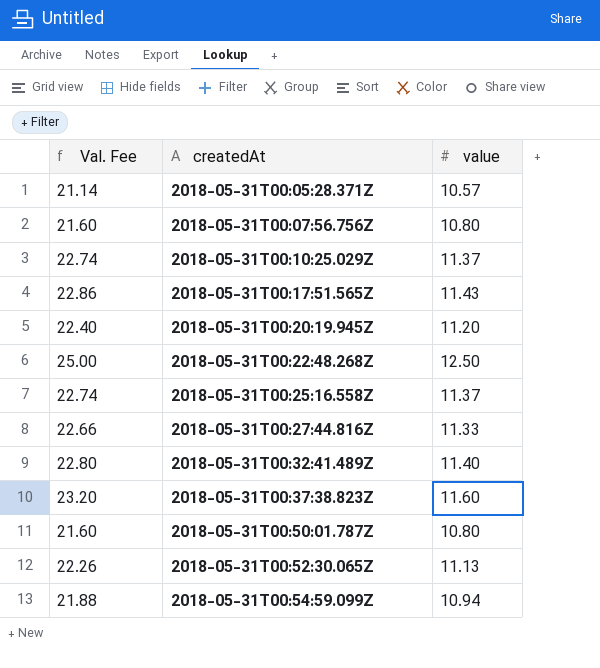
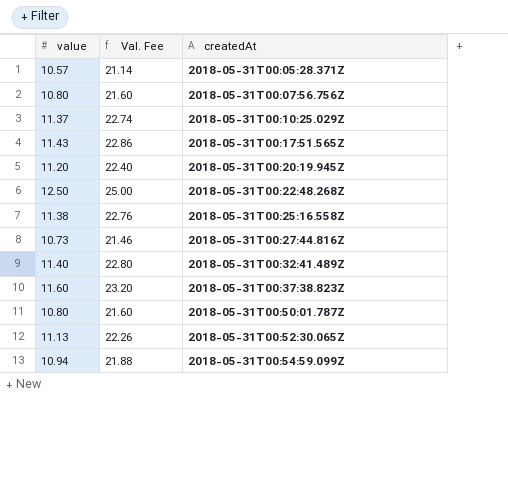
column value | position: 3 -> 1
2018-05-31T00:25:16.558Z | value: 11.37 -> 11.38
2018-05-31T00:25:16.558Z | Val. Fee: 22.74 -> 22.76
2018-05-31T00:27:44.816Z | value: 11.33 -> 10.73
2018-05-31T00:27:44.816Z | Val. Fee: 22.66 -> 21.46

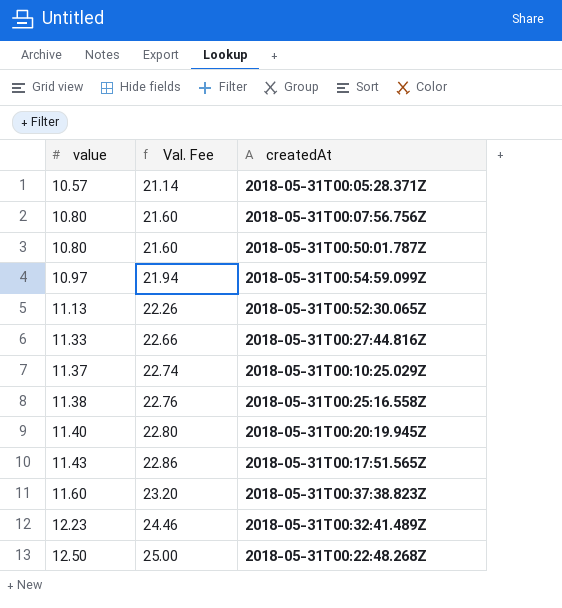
row order: createdAt ascending -> value ascending
2018-05-31T00:54:59.099Z | value: 10.94 -> 10.97
2018-05-31T00:54:59.099Z | Val. Fee: 21.88 -> 21.94
2018-05-31T00:27:44.816Z | value: 10.73 -> 11.33
2018-05-31T00:27:44.816Z | Val. Fee: 21.46 -> 22.66
2018-05-31T00:20:19.945Z | value: 11.20 -> 11.40
2018-05-31T00:20:19.945Z | Val. Fee: 22.40 -> 22.80
2018-05-31T00:32:41.489Z | value: 11.40 -> 12.23
2018-05-31T00:32:41.489Z | Val. Fee: 22.80 -> 24.46

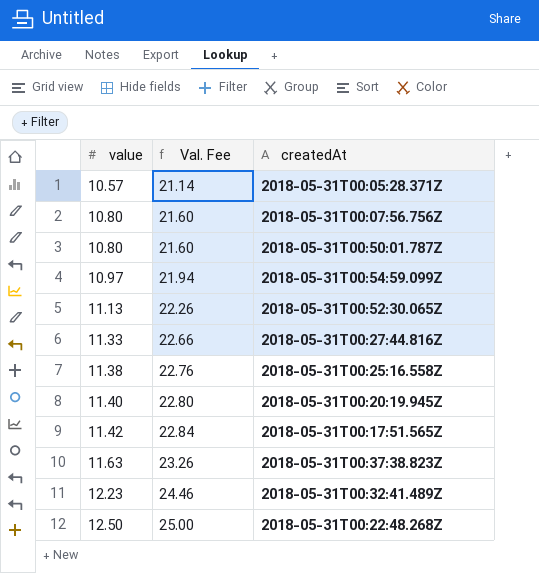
row 2018-05-31T00:10:25.029Z: 11.37 | 22.74 -> none
2018-05-31T00:17:51.565Z | value: 11.43 -> 11.42
2018-05-31T00:17:51.565Z | Val. Fee: 22.86 -> 22.84
2018-05-31T00:37:38.823Z | value: 11.60 -> 11.63
2018-05-31T00:37:38.823Z | Val. Fee: 23.20 -> 23.26

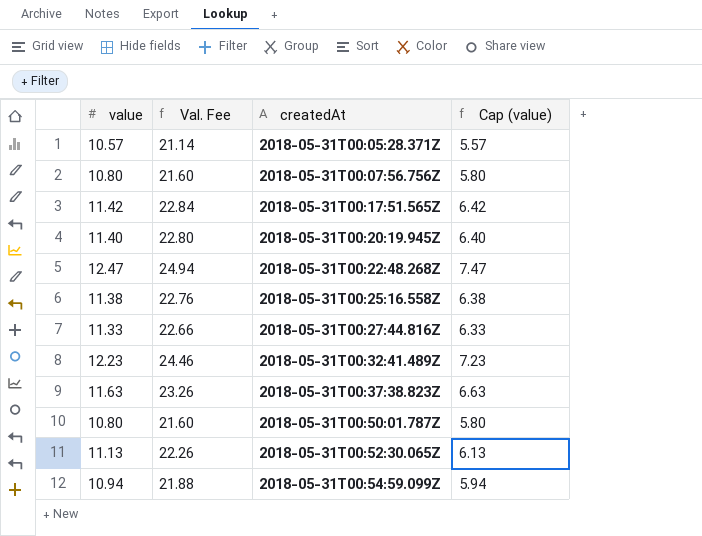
row order: value ascending -> createdAt ascending
column Cap (value) | formula: none -> [value] - 5
2018-05-31T00:22:48.268Z | value: 12.50 -> 12.47
2018-05-31T00:22:48.268Z | Val. Fee: 25.00 -> 24.94
2018-05-31T00:54:59.099Z | value: 10.97 -> 10.94
2018-05-31T00:54:59.099Z | Val. Fee: 21.94 -> 21.88

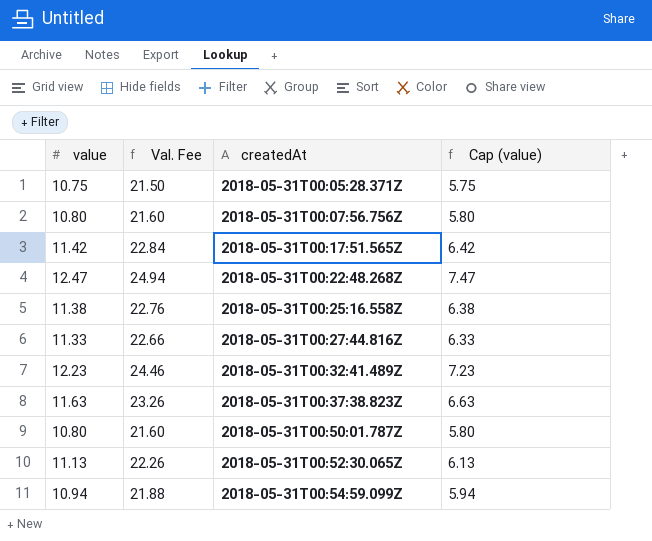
row 2018-05-31T00:20:19.945Z: 11.40 | 22.80 | 6.40 -> none
2018-05-31T00:05:28.371Z | value: 10.57 -> 10.75
2018-05-31T00:05:28.371Z | Val. Fee: 21.14 -> 21.50
2018-05-31T00:05:28.371Z | Cap (value): 5.57 -> 5.75

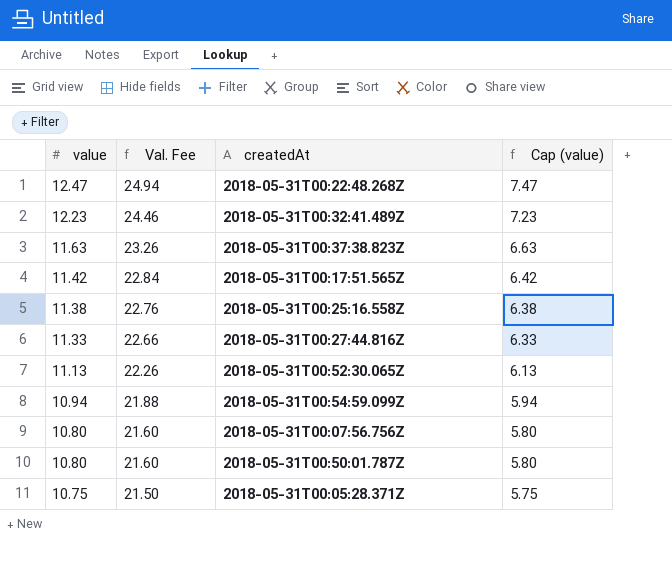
row order: createdAt ascending -> value descending

